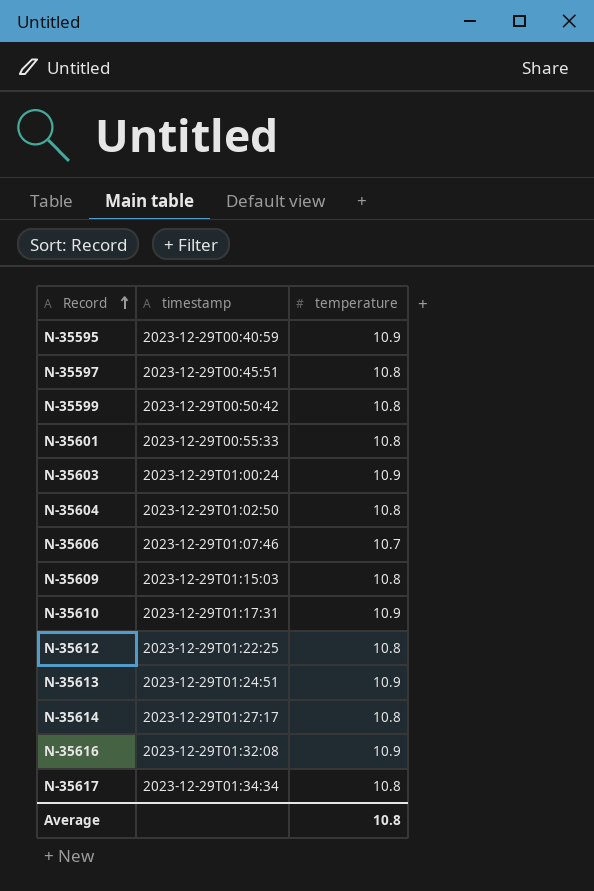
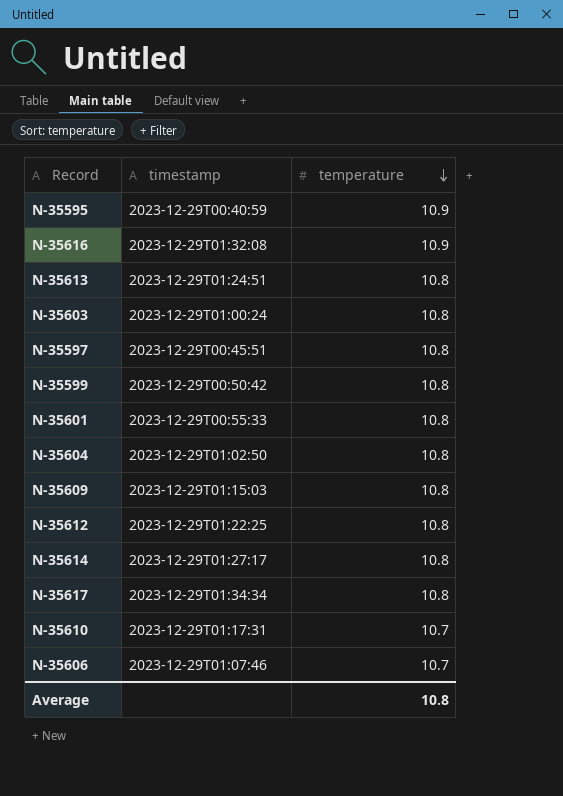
row order: Record ascending -> temperature descending
N-35613 | temperature: 10.9 -> 10.8
N-35603 | temperature: 10.9 -> 10.8
N-35610 | temperature: 10.9 -> 10.7

